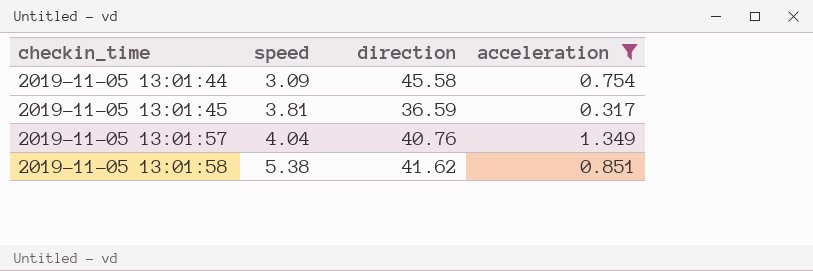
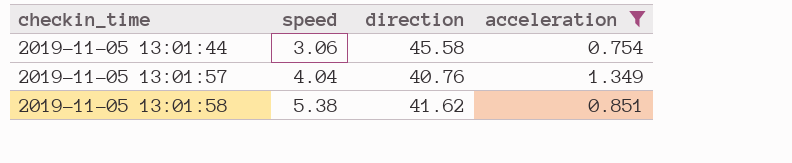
row 2019-11-05 13:01:45: 3.81 | 36.59 | 0.317 -> none
2019-11-05 13:01:44 | speed: 3.09 -> 3.06

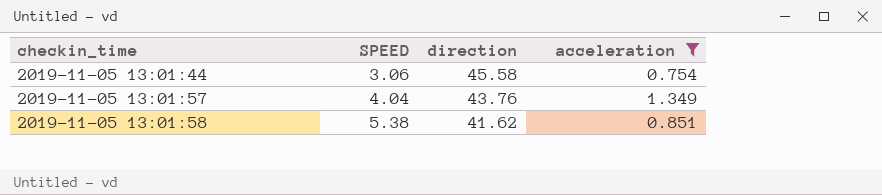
column name: speed -> SPEED
2019-11-05 13:01:57 | direction: 40.76 -> 43.76

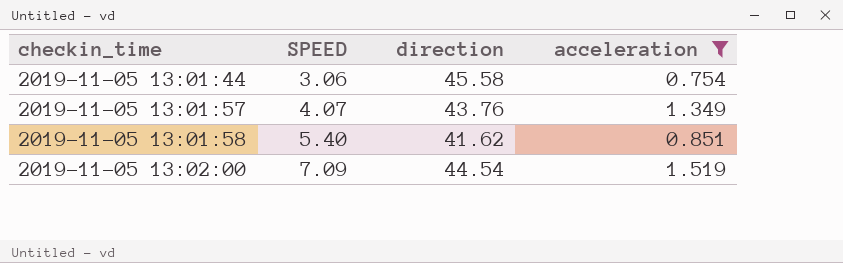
2019-11-05 13:01:57 | SPEED: 4.04 -> 4.07
2019-11-05 13:01:58 | SPEED: 5.38 -> 5.40
row 2019-11-05 13:02:00: none -> 7.09 | 44.54 | 1.519

